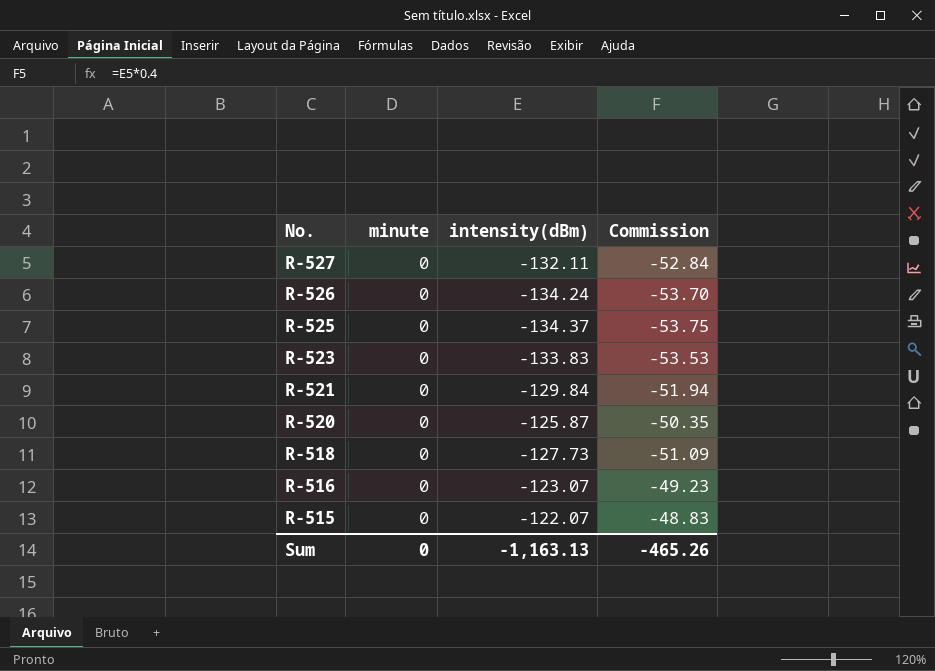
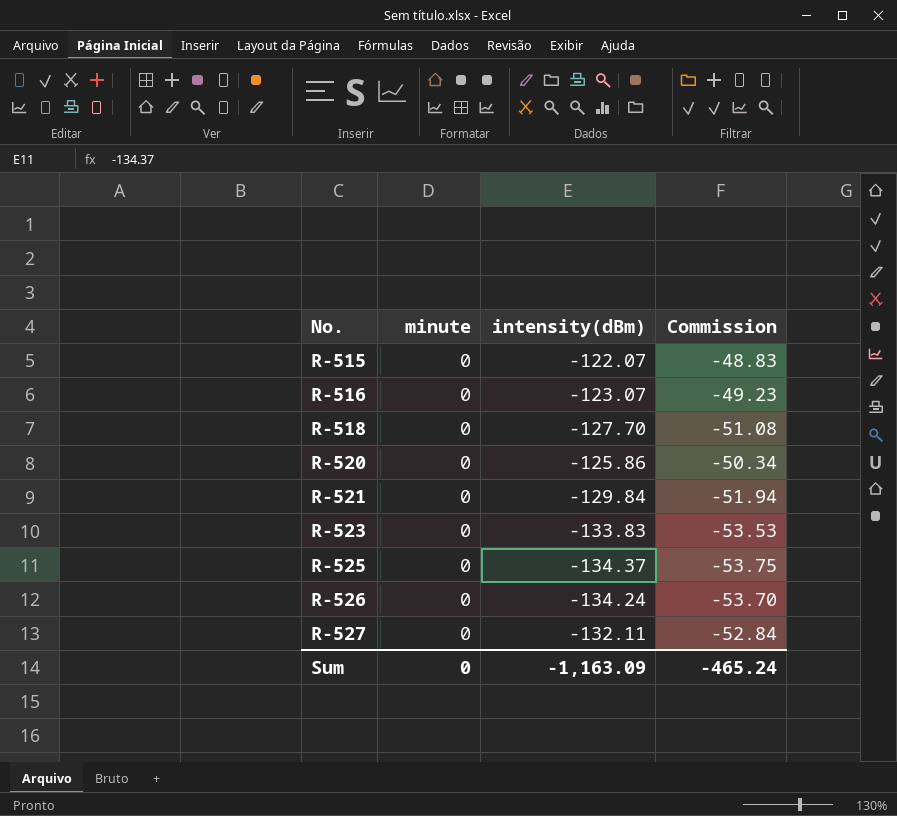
row order: No. descending -> No. ascending
R-518 | intensity(dBm): -127.73 -> -127.70
R-518 | Commission: -51.09 -> -51.08
R-520 | intensity(dBm): -125.87 -> -125.86
R-520 | Commission: -50.35 -> -50.34
Sum | intensity(dBm): -1,163.13 -> -1,163.09
Sum | Commission: -465.26 -> -465.24

